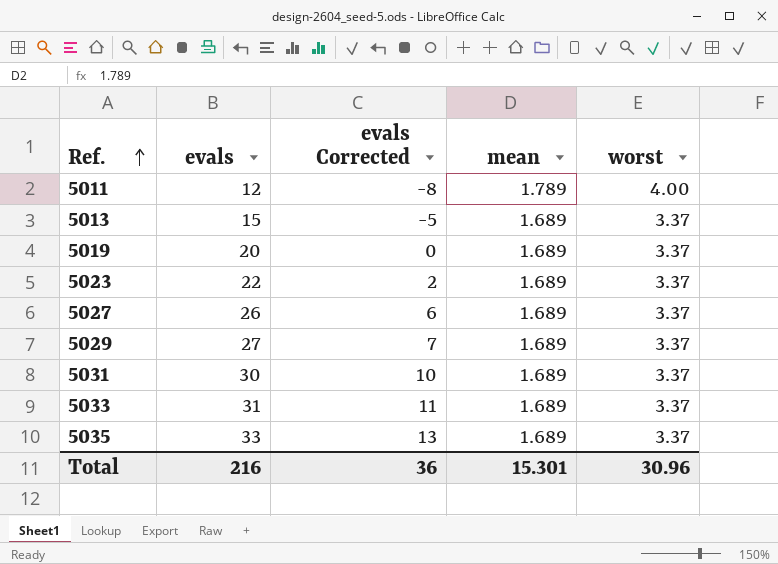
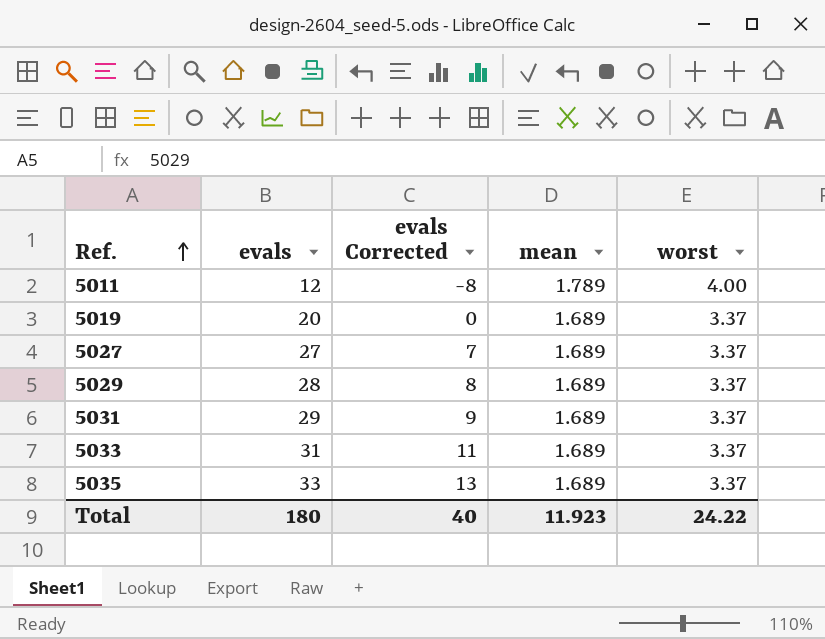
row 5013: 15 | -5 | 1.689 | 3.37 -> none
row 5023: 22 | 2 | 1.689 | 3.37 -> none
5027 | evals: 26 -> 27
5027 | evals Corrected: 6 -> 7
5029 | evals: 27 -> 28
5029 | evals Corrected: 7 -> 8
5031 | evals: 30 -> 29
5031 | evals Corrected: 10 -> 9
Total | evals: 216 -> 180
Total | evals Corrected: 36 -> 40
Total | mean: 15.301 -> 11.923
Total | worst: 30.96 -> 24.22

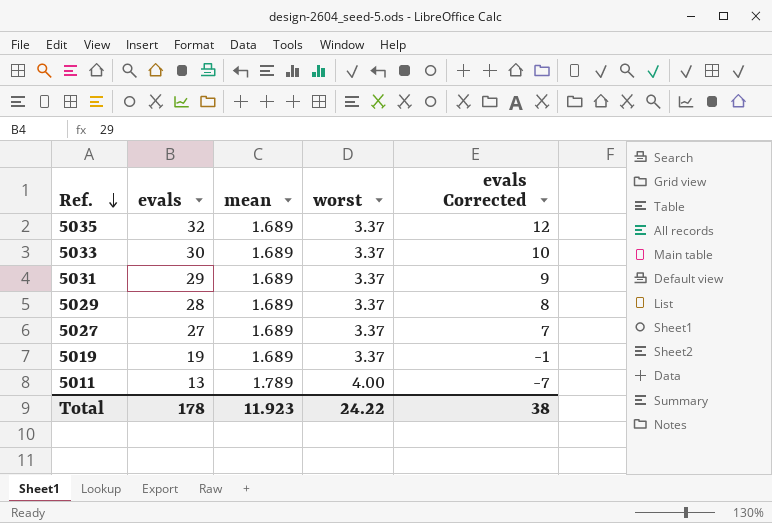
row order: Ref. ascending -> Ref. descending
column evals Corrected | position: 3 -> 5
5035 | evals: 33 -> 32
5035 | evals Corrected: 13 -> 12
5033 | evals: 31 -> 30
5033 | evals Corrected: 11 -> 10
5019 | evals: 20 -> 19
5019 | evals Corrected: 0 -> -1
5011 | evals: 12 -> 13
5011 | evals Corrected: -8 -> -7
Total | evals: 180 -> 178
Total | evals Corrected: 40 -> 38

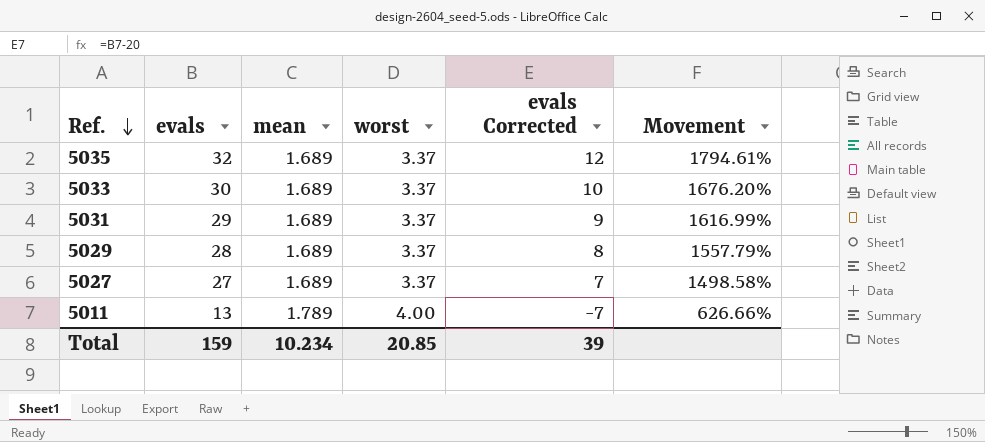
column Movement | formula: none -> ([evals] - [mean]) / [mean]
row 5019: 19 | 1.689 | 3.37 | -1 -> none
Total | evals: 178 -> 159
Total | mean: 11.923 -> 10.234
Total | worst: 24.22 -> 20.85
Total | evals Corrected: 38 -> 39

